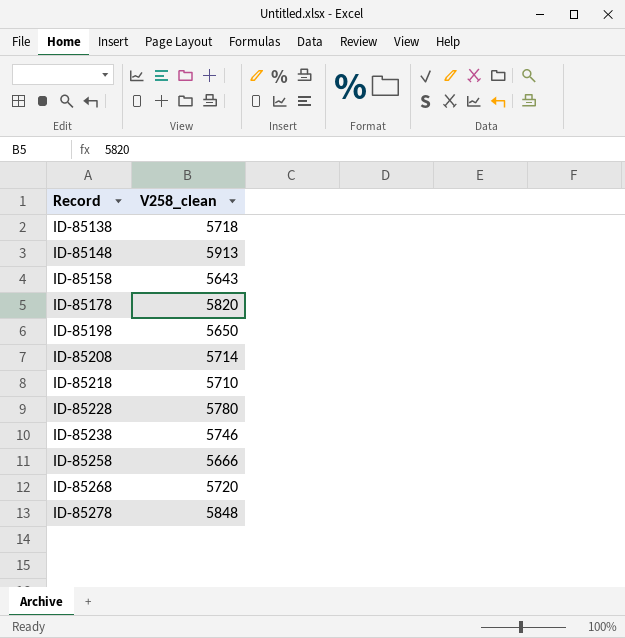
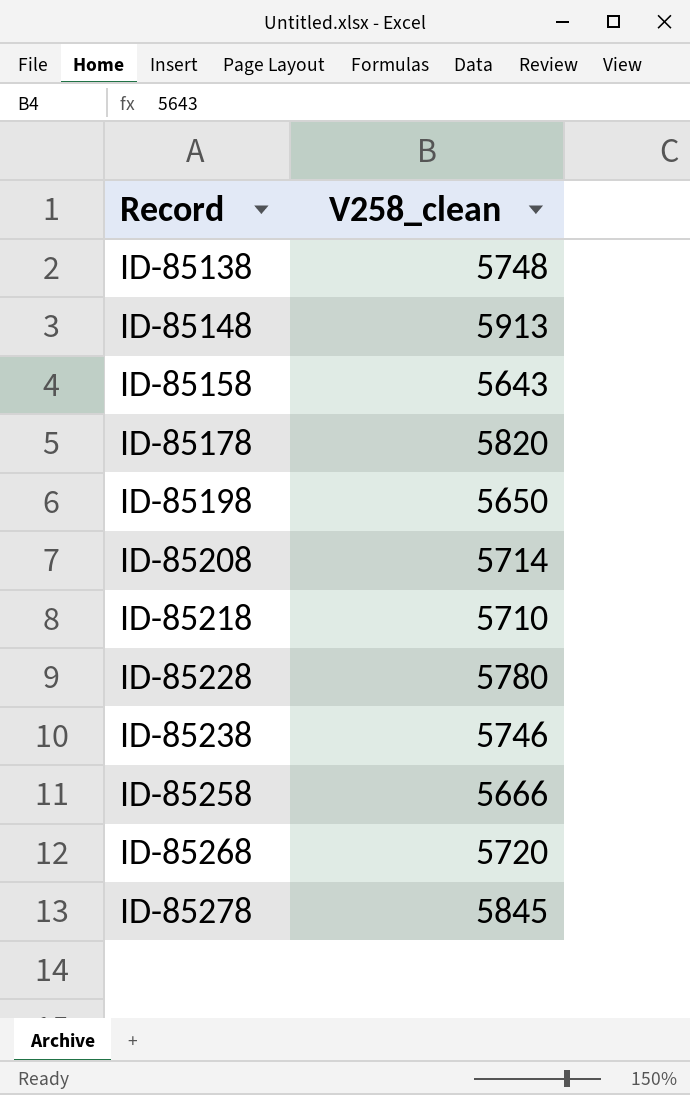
ID-85138 | V258_clean: 5718 -> 5748
ID-85278 | V258_clean: 5848 -> 5845

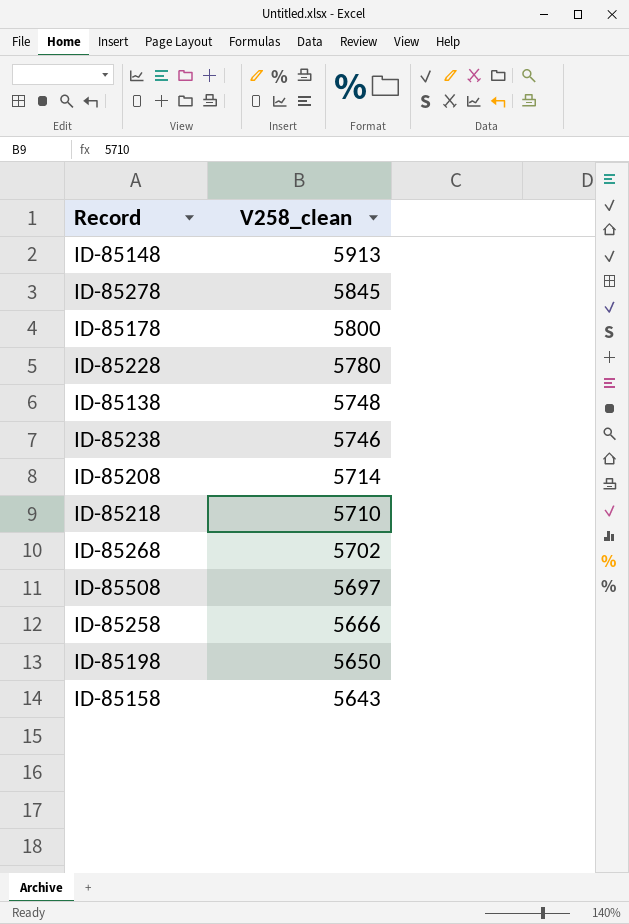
row order: Record ascending -> V258_clean descending
ID-85178 | V258_clean: 5820 -> 5800
ID-85268 | V258_clean: 5720 -> 5702
row ID-85508: none -> 5697

